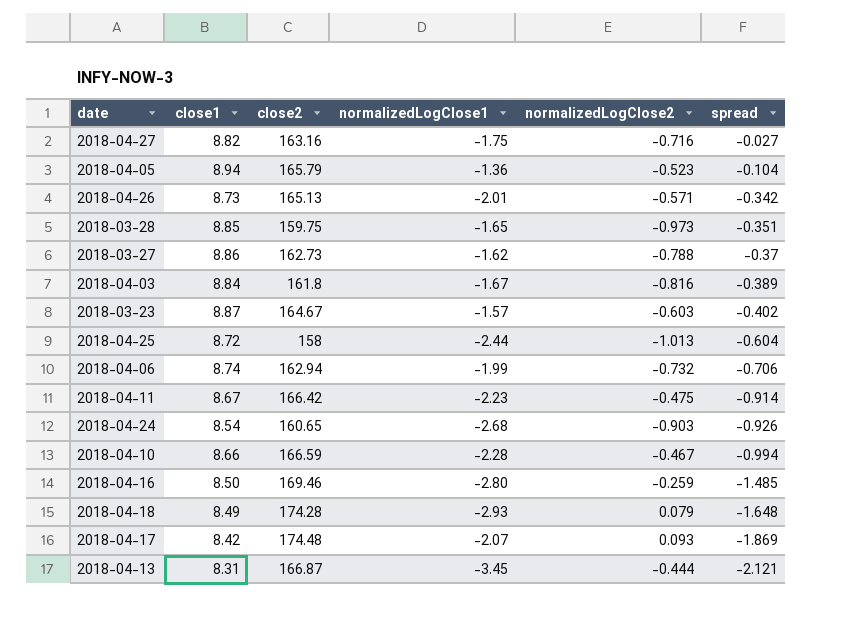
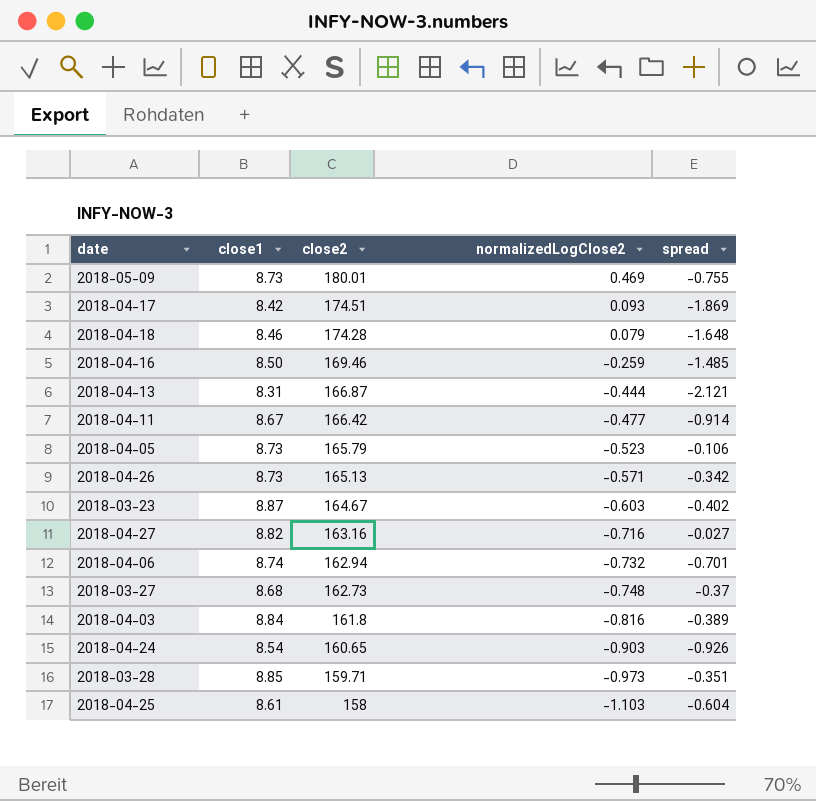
row order: spread descending -> close2 descending
column normalizedLogClose1 | position: 4 -> none
row 2018-04-10: 8.66 | 166.59 | -2.28 | -0.467 | -0.994 -> none
row 2018-05-09: none -> 8.73 | 180.01 | 0.469 | -0.755
2018-04-17 | close2: 174.48 -> 174.51
2018-04-18 | close1: 8.49 -> 8.46
2018-04-11 | normalizedLogClose2: -0.475 -> -0.477
2018-04-05 | close1: 8.94 -> 8.73
2018-04-05 | spread: -0.104 -> -0.106
2018-04-06 | spread: -0.706 -> -0.701
2018-03-27 | close1: 8.86 -> 8.68
2018-03-27 | normalizedLogClose2: -0.788 -> -0.748
2018-03-28 | close2: 159.75 -> 159.71
2018-04-25 | close1: 8.72 -> 8.61
2018-04-25 | normalizedLogClose2: -1.013 -> -1.103

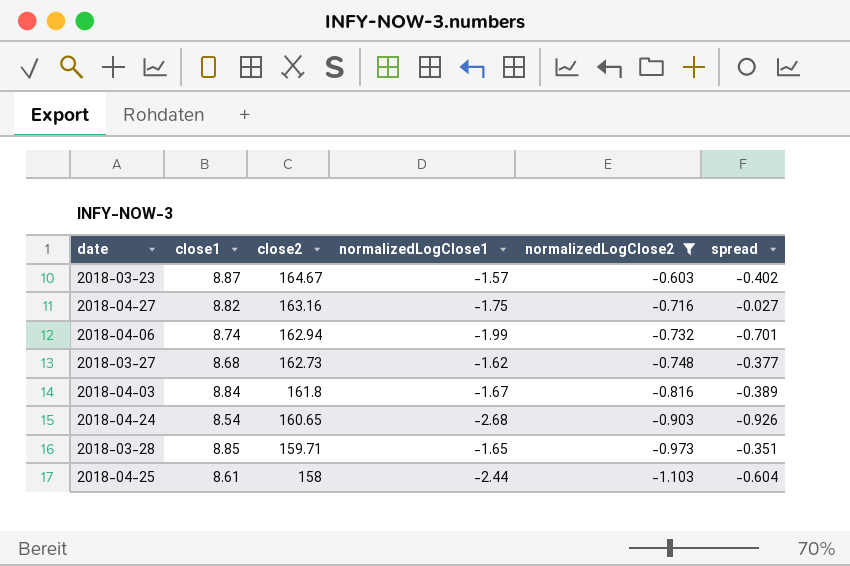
filter: none -> normalizedLogClose2 <= -0.603
column normalizedLogClose1 | position: none -> 4
2018-03-27 | spread: -0.37 -> -0.377

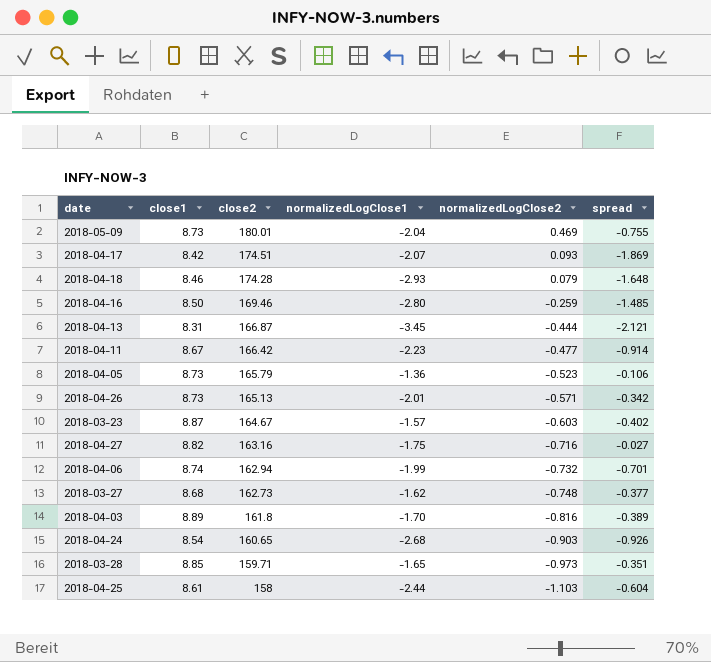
filter: normalizedLogClose2 <= -0.603 -> none
2018-04-03 | close1: 8.84 -> 8.89
2018-04-03 | normalizedLogClose1: -1.67 -> -1.70

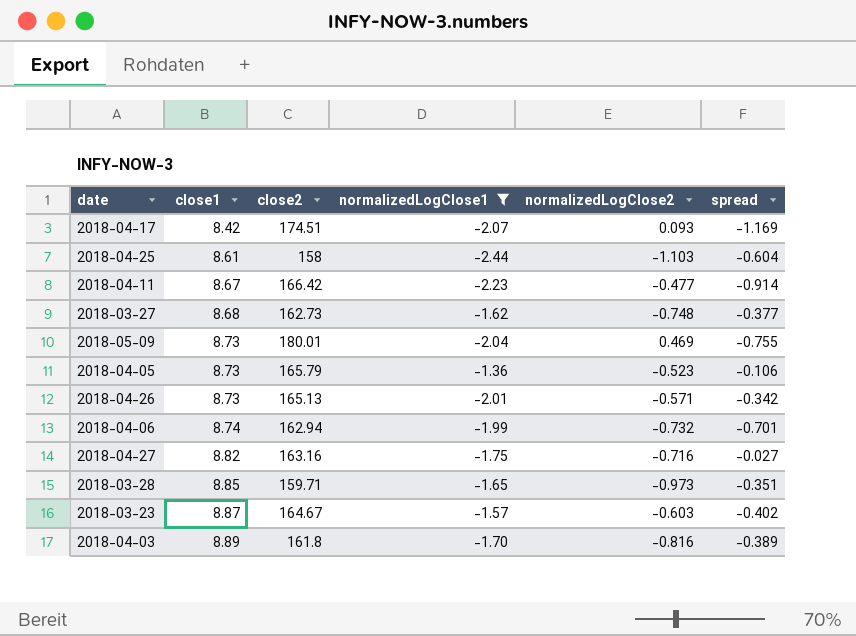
filter: none -> normalizedLogClose1 >= -2.44
row order: close2 descending -> close1 ascending
2018-04-17 | spread: -1.869 -> -1.169

